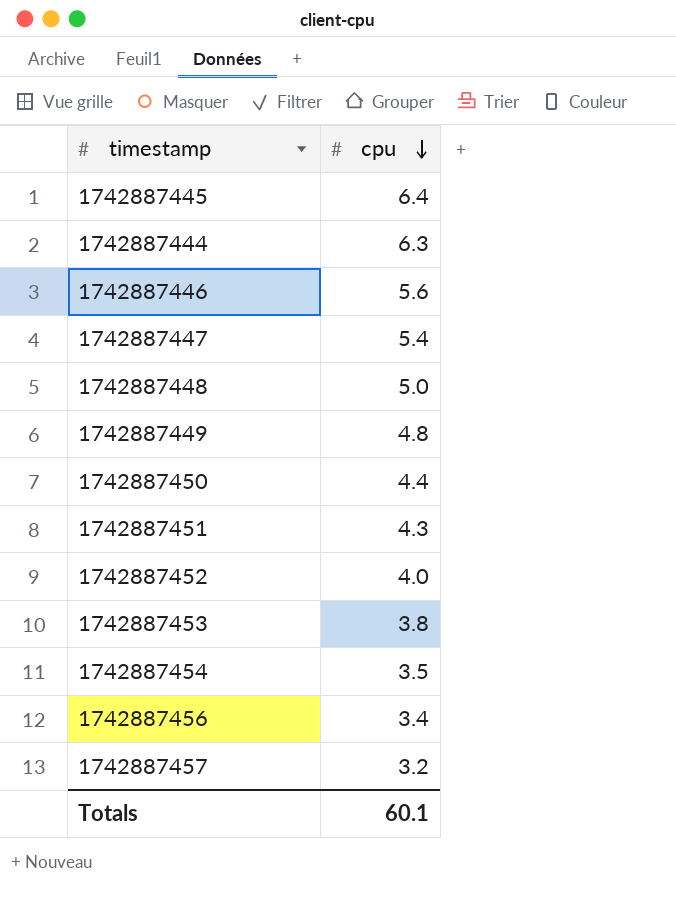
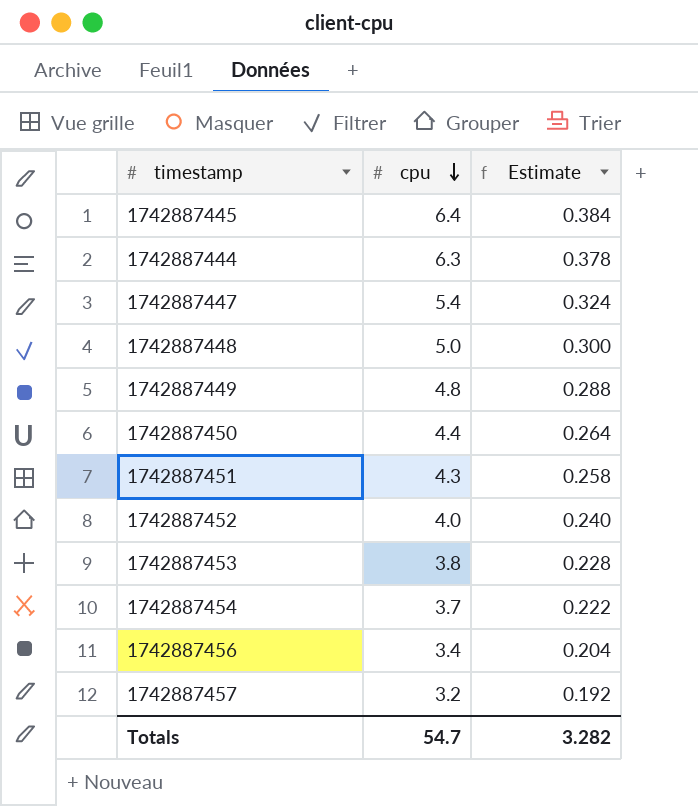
column Estimate | formula: none -> [cpu] * 0.06
row 1742887446: 5.6 -> none
1742887454 | cpu: 3.5 -> 3.7
Totals | cpu: 60.1 -> 54.7

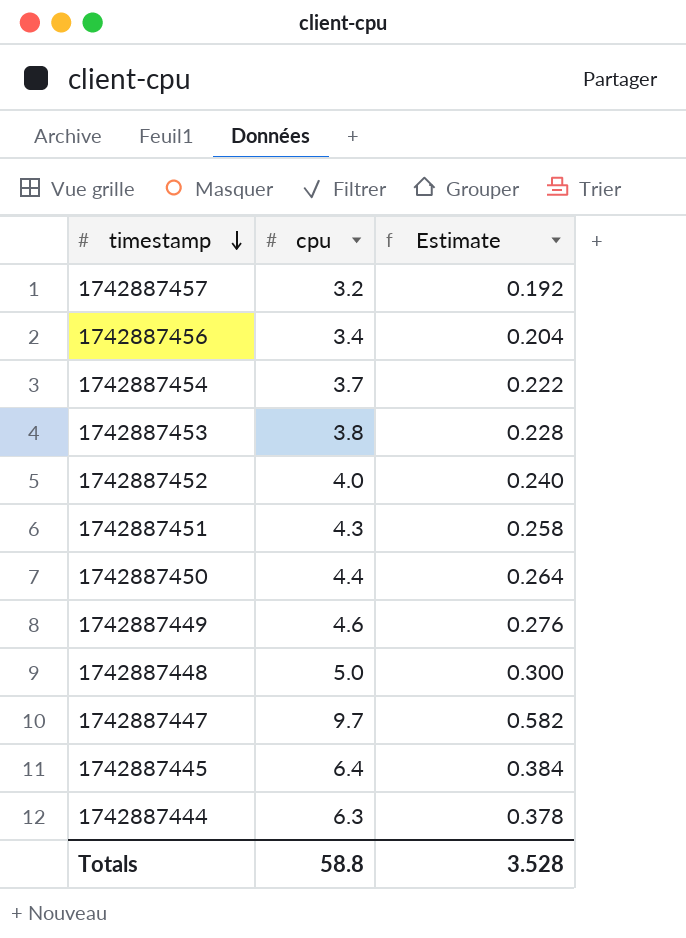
row order: cpu descending -> timestamp descending
1742887449 | cpu: 4.8 -> 4.6
1742887449 | Estimate: 0.288 -> 0.276
1742887447 | cpu: 5.4 -> 9.7
1742887447 | Estimate: 0.324 -> 0.582
Totals | cpu: 54.7 -> 58.8
Totals | Estimate: 3.282 -> 3.528

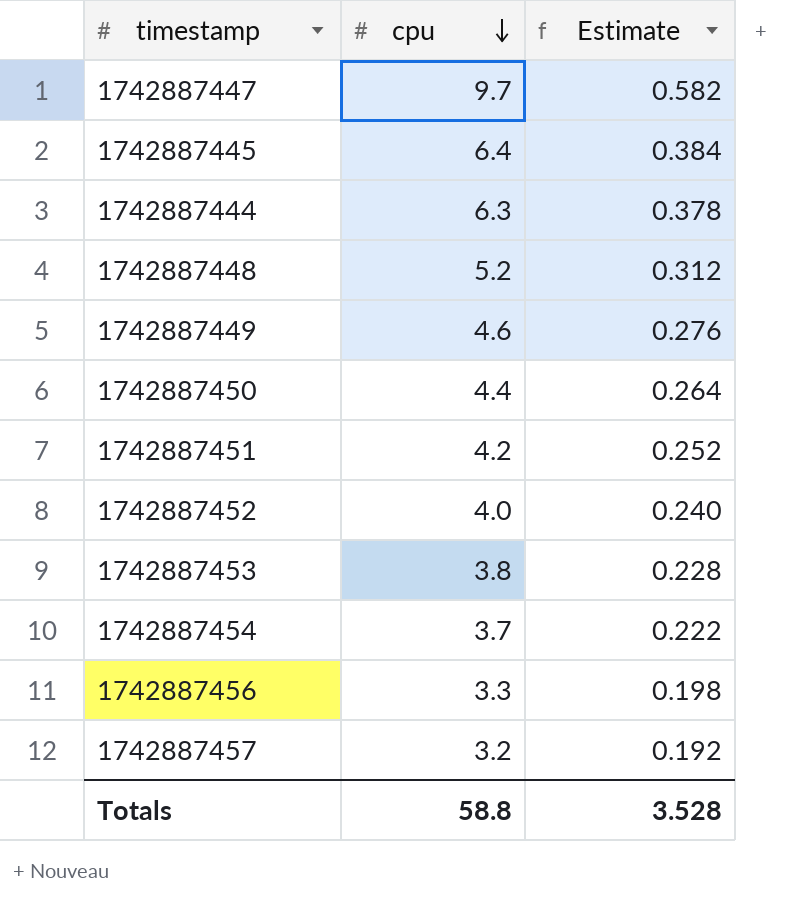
row order: timestamp descending -> cpu descending
1742887448 | cpu: 5.0 -> 5.2
1742887448 | Estimate: 0.300 -> 0.312
1742887451 | cpu: 4.3 -> 4.2
1742887451 | Estimate: 0.258 -> 0.252
1742887456 | cpu: 3.4 -> 3.3
1742887456 | Estimate: 0.204 -> 0.198

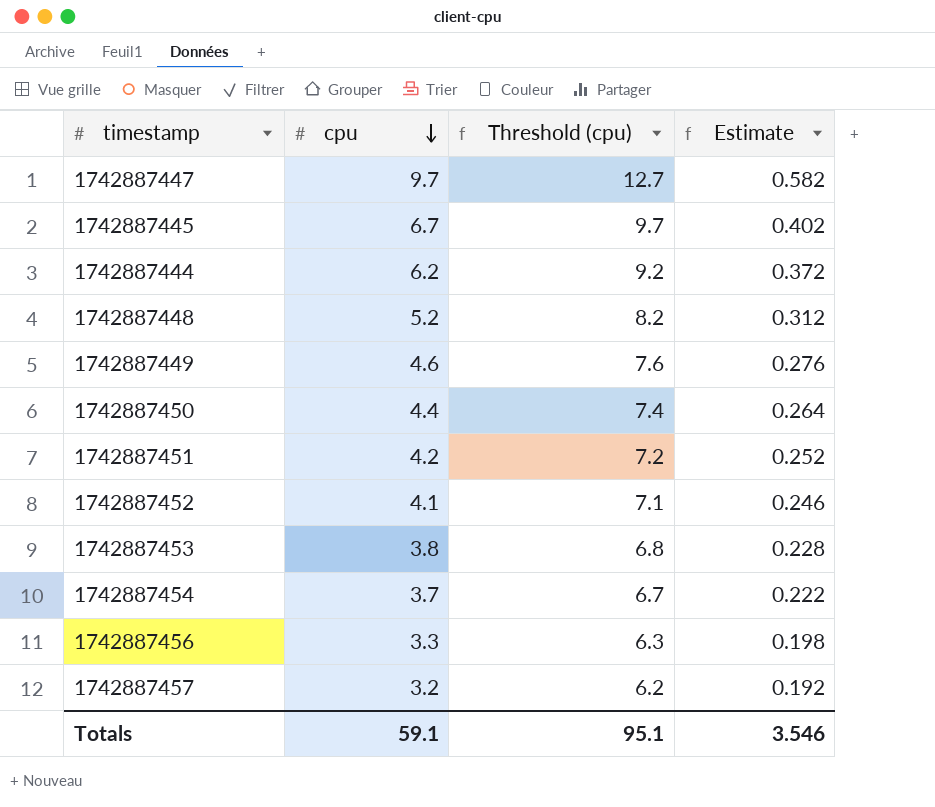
column Threshold (cpu) | formula: none -> [cpu] + 3
1742887445 | cpu: 6.4 -> 6.7
1742887445 | Estimate: 0.384 -> 0.402
1742887444 | cpu: 6.3 -> 6.2
1742887444 | Estimate: 0.378 -> 0.372
1742887452 | cpu: 4.0 -> 4.1
1742887452 | Estimate: 0.240 -> 0.246
Totals | cpu: 58.8 -> 59.1
Totals | Estimate: 3.528 -> 3.546

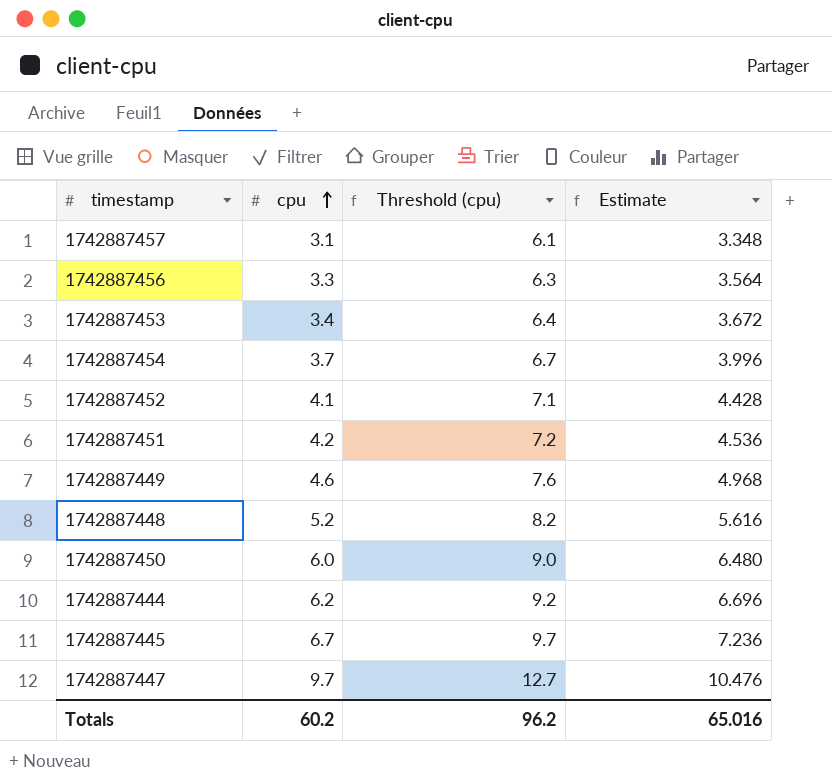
row order: cpu descending -> cpu ascending
column Estimate | formula: [cpu] * 0.06 -> [cpu] * 1.08
1742887457 | cpu: 3.2 -> 3.1
1742887457 | Threshold (cpu): 6.2 -> 6.1
1742887453 | cpu: 3.8 -> 3.4
1742887453 | Threshold (cpu): 6.8 -> 6.4
1742887450 | cpu: 4.4 -> 6.0
1742887450 | Threshold (cpu): 7.4 -> 9.0
Totals | cpu: 59.1 -> 60.2
Totals | Threshold (cpu): 95.1 -> 96.2
Totals | Estimate: 3.546 -> 65.016

